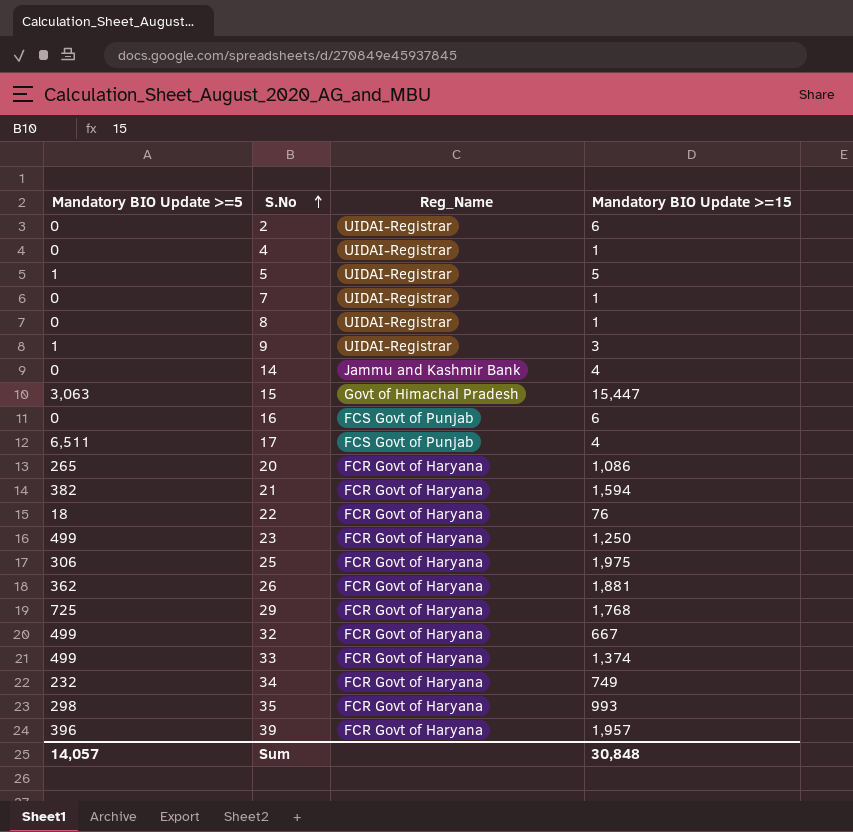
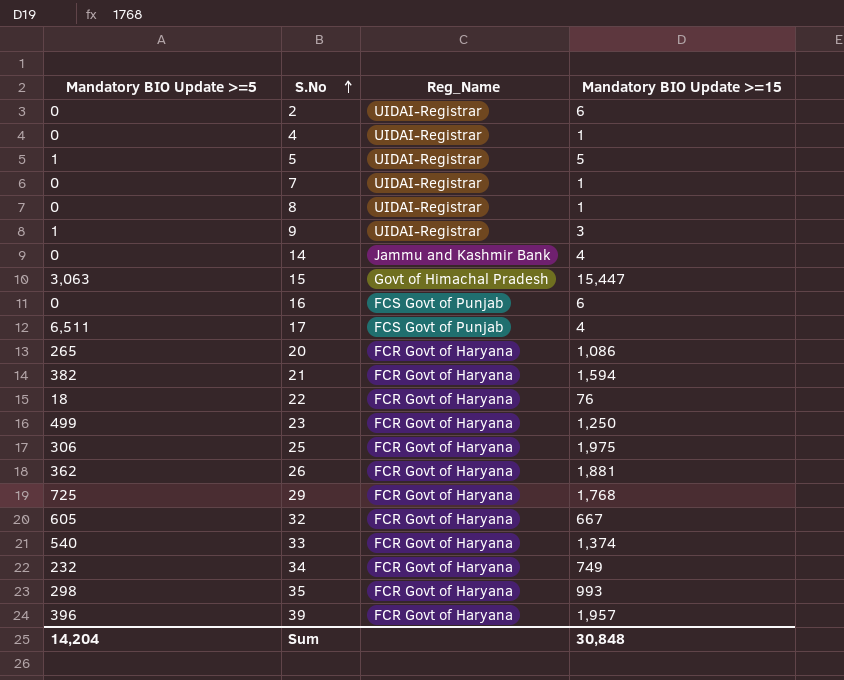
32 | Mandatory BIO Update >=5: 499 -> 605
33 | Mandatory BIO Update >=5: 499 -> 540
Sum | Mandatory BIO Update >=5: 14,057 -> 14,204

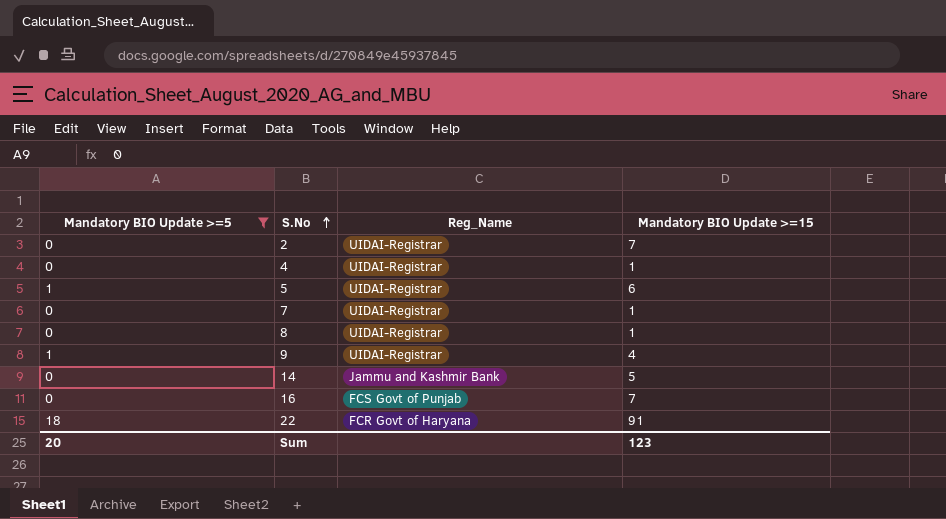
filter: none -> Mandatory BIO Update >=5 <= 18
2 | Mandatory BIO Update >=15: 6 -> 7
5 | Mandatory BIO Update >=15: 5 -> 6
9 | Mandatory BIO Update >=15: 3 -> 4
14 | Mandatory BIO Update >=15: 4 -> 5
16 | Mandatory BIO Update >=15: 6 -> 7
22 | Mandatory BIO Update >=15: 76 -> 91
Sum | Mandatory BIO Update >=5: 14,204 -> 20
Sum | Mandatory BIO Update >=15: 30,848 -> 123

